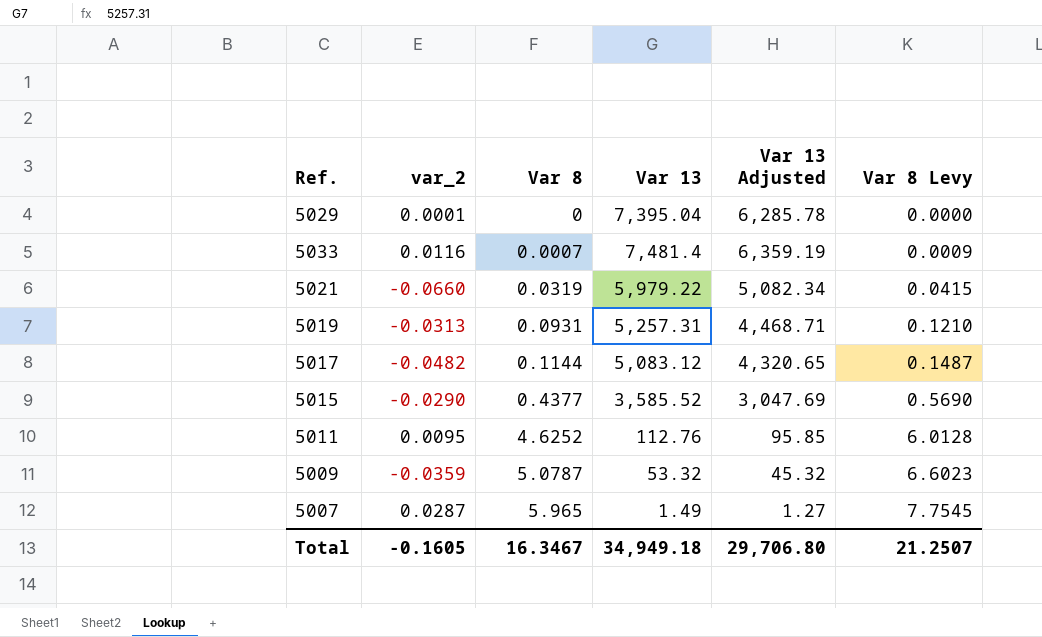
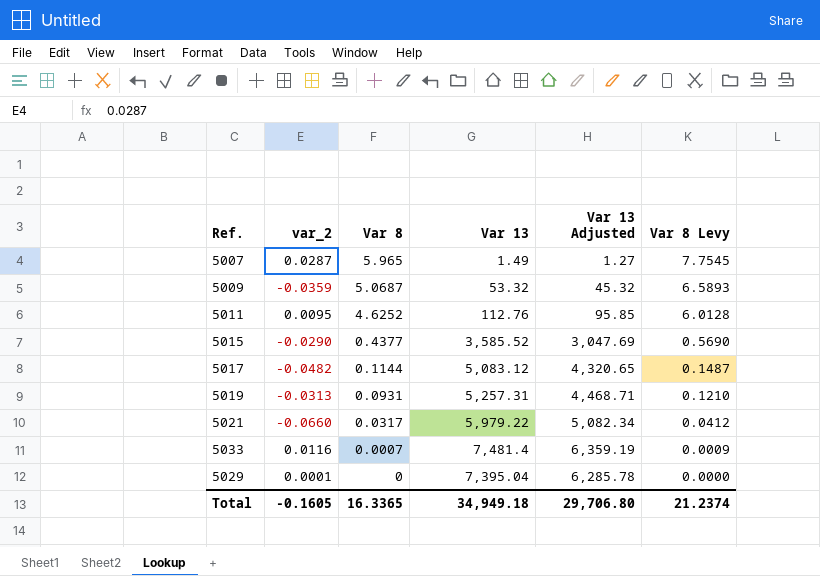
row order: Var 8 ascending -> Var 8 descending
5009 | Var 8: 5.0787 -> 5.0687
5009 | Var 8 Levy: 6.6023 -> 6.5893
5021 | Var 8: 0.0319 -> 0.0317
5021 | Var 8 Levy: 0.0415 -> 0.0412
Total | Var 8: 16.3467 -> 16.3365
Total | Var 8 Levy: 21.2507 -> 21.2374

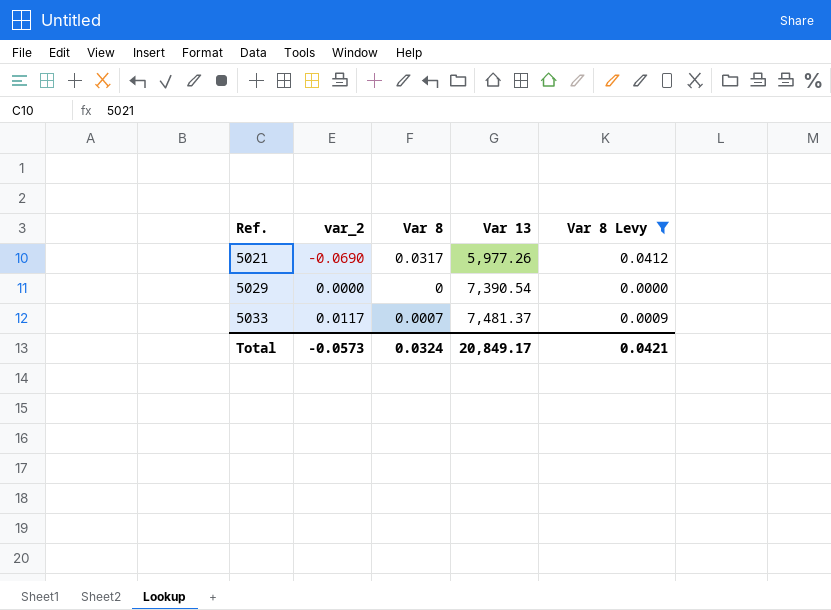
filter: none -> Var 8 Levy <= 0.0412
row order: Var 8 descending -> Ref. ascending
column Var 13 Adjusted | formula: [Var 13] * 0.85 -> none
5021 | var_2: -0.0660 -> -0.0690
5021 | Var 13: 5,979.22 -> 5,977.26
5029 | var_2: 0.0001 -> 0.0000
5029 | Var 13: 7,395.04 -> 7,390.54
5033 | var_2: 0.0116 -> 0.0117
5033 | Var 13: 7,481.4 -> 7,481.37
Total | var_2: -0.1605 -> -0.0573
Total | Var 8: 16.3365 -> 0.0324
Total | Var 13: 34,949.18 -> 20,849.17
Total | Var 8 Levy: 21.2374 -> 0.0421

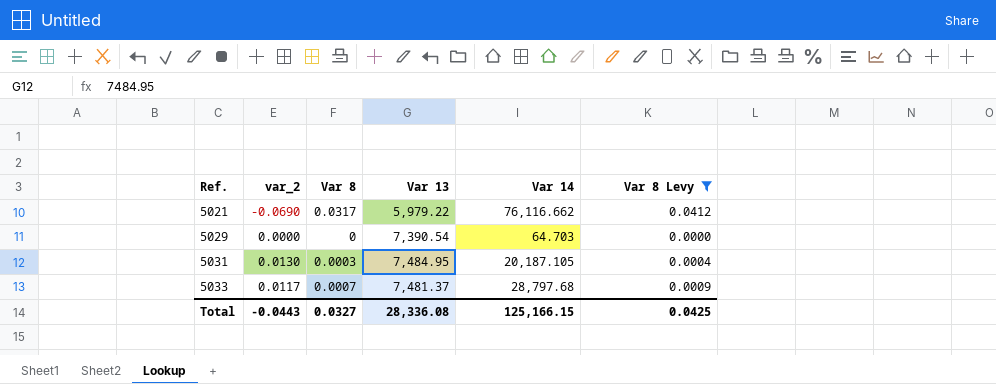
column Var 14 | position: none -> 5
5021 | Var 13: 5,977.26 -> 5,979.22
row 5031: none -> 0.0130 | 0.0003 | 7,484.95 | 20,187.105 | 0.0004
Total | var_2: -0.0573 -> -0.0443
Total | Var 8: 0.0324 -> 0.0327
Total | Var 13: 20,849.17 -> 28,336.08
Total | Var 8 Levy: 0.0421 -> 0.0425

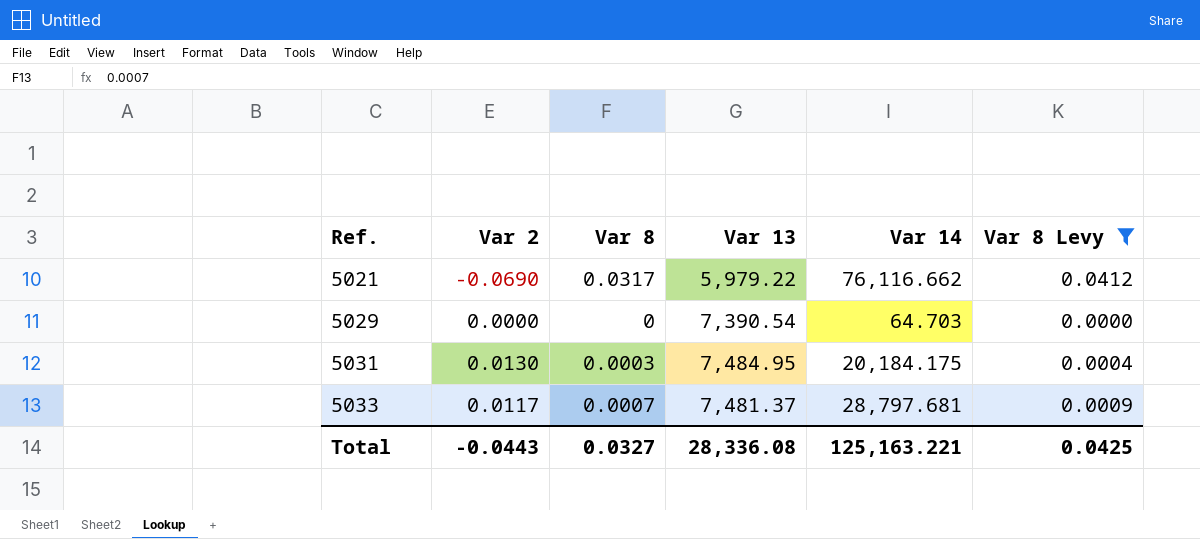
column name: var_2 -> Var 2
5031 | Var 14: 20,187.105 -> 20,184.175
5033 | Var 14: 28,797.68 -> 28,797.681
Total | Var 14: 125,166.15 -> 125,163.221

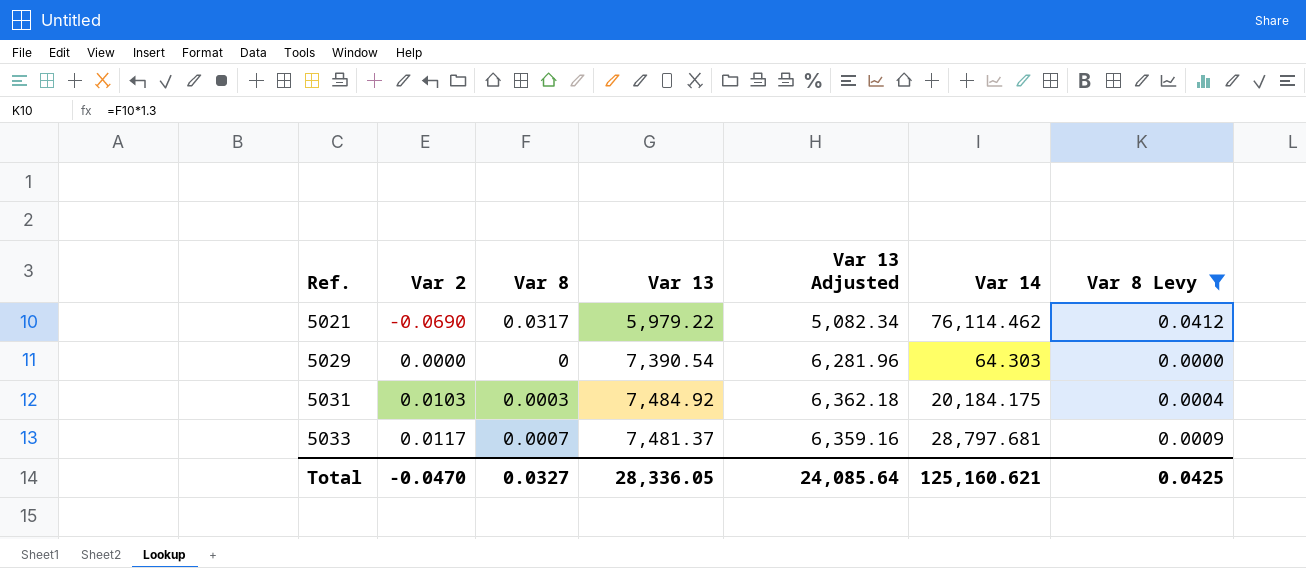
column Var 13 Adjusted | formula: none -> [Var 13] * 0.85
5021 | Var 14: 76,116.662 -> 76,114.462
5029 | Var 14: 64.703 -> 64.303
5031 | Var 2: 0.0130 -> 0.0103
5031 | Var 13: 7,484.95 -> 7,484.92
Total | Var 2: -0.0443 -> -0.0470
Total | Var 13: 28,336.08 -> 28,336.05
Total | Var 14: 125,163.221 -> 125,160.621

